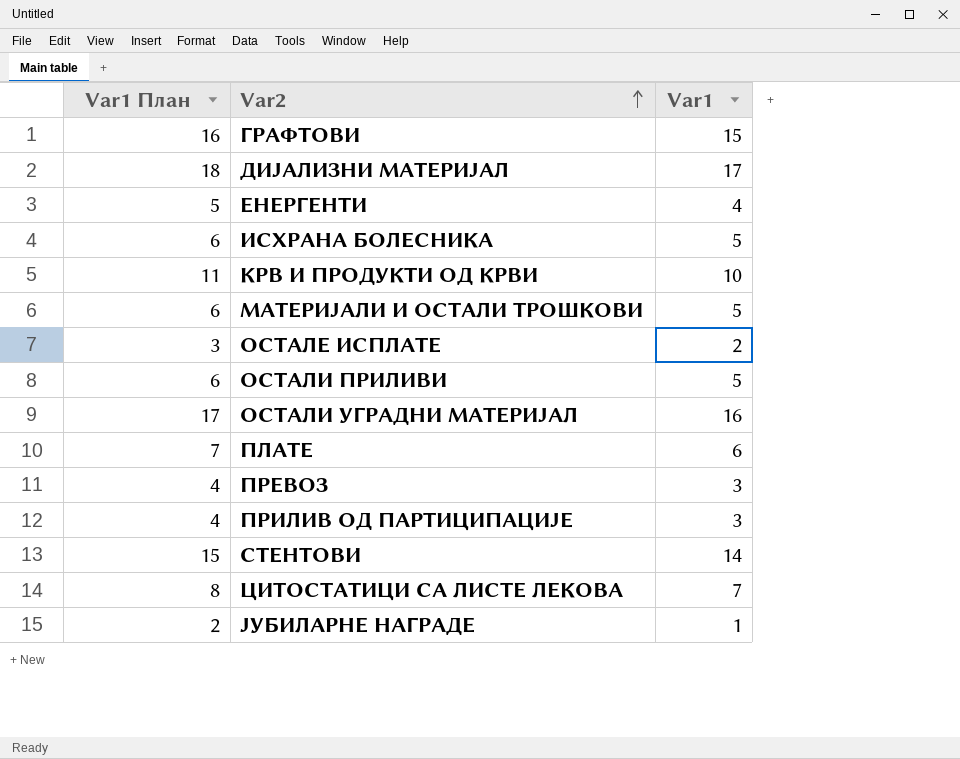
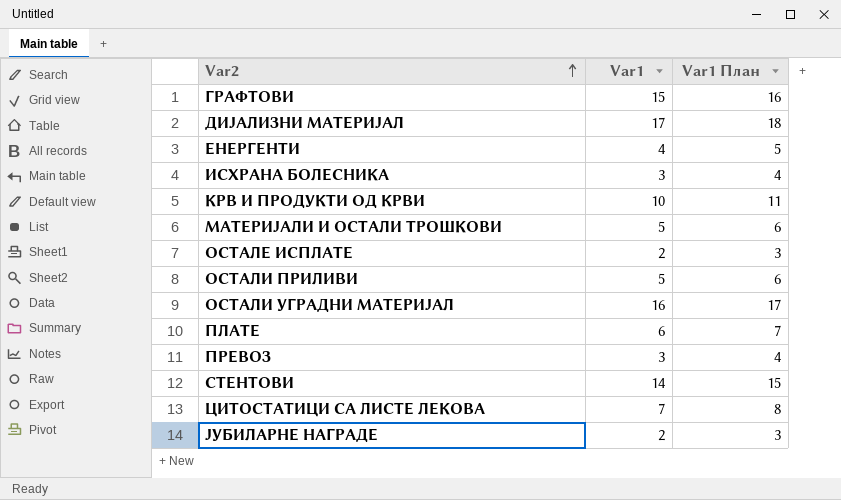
column Var1 План | position: 1 -> 3
row ПРИЛИВ ОД ПАРТИЦИПАЦИЈЕ: 4 | 3 -> none
ИСХРАНА БОЛЕСНИКА | Var1: 5 -> 3
ИСХРАНА БОЛЕСНИКА | Var1 План: 6 -> 4
ЈУБИЛАРНЕ НАГРАДЕ | Var1: 1 -> 2
ЈУБИЛАРНЕ НАГРАДЕ | Var1 План: 2 -> 3

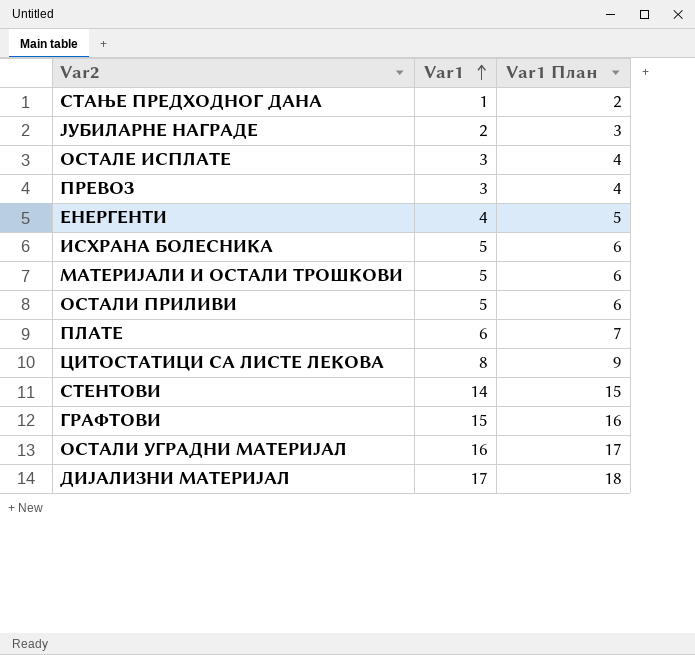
row order: Var2 ascending -> Var1 ascending
row КРВ И ПРОДУКТИ ОД КРВИ: 10 | 11 -> none
row СТАЊЕ ПРЕДХОДНОГ ДАНА: none -> 1 | 2
ОСТАЛЕ ИСПЛАТЕ | Var1: 2 -> 3
ОСТАЛЕ ИСПЛАТЕ | Var1 План: 3 -> 4
ИСХРАНА БОЛЕСНИКА | Var1: 3 -> 5
ИСХРАНА БОЛЕСНИКА | Var1 План: 4 -> 6
ЦИТОСТАТИЦИ СА ЛИСТЕ ЛЕКОВА | Var1: 7 -> 8
ЦИТОСТАТИЦИ СА ЛИСТЕ ЛЕКОВА | Var1 План: 8 -> 9

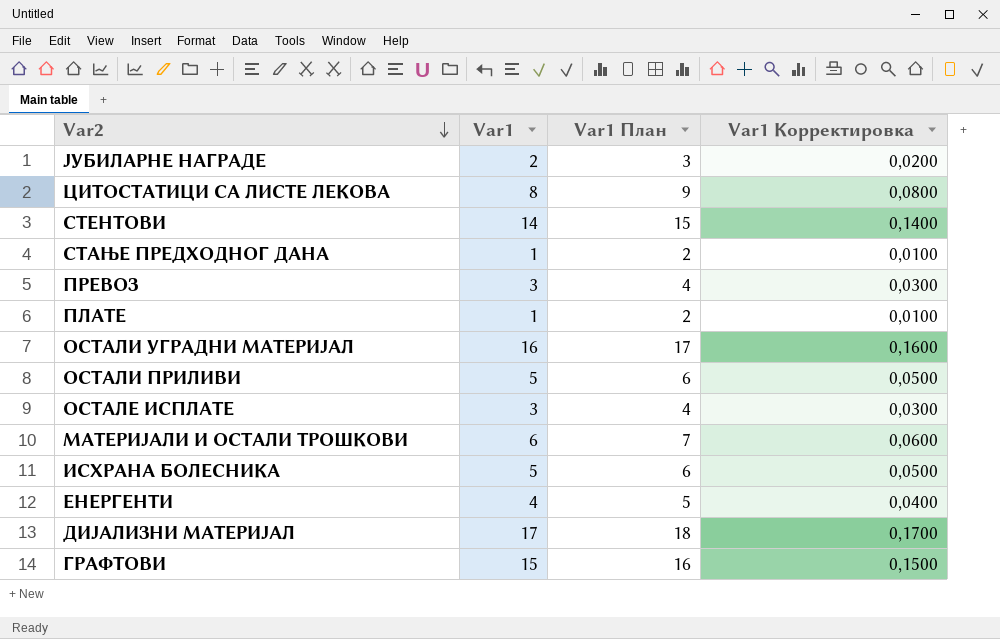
row order: Var1 ascending -> Var2 descending
column Var1 Корректировка | formula: none -> [Var1] * 0,01
ПЛАТЕ | Var1: 6 -> 1
ПЛАТЕ | Var1 План: 7 -> 2
МАТЕРИЈАЛИ И ОСТАЛИ ТРОШКОВИ | Var1: 5 -> 6
МАТЕРИЈАЛИ И ОСТАЛИ ТРОШКОВИ | Var1 План: 6 -> 7

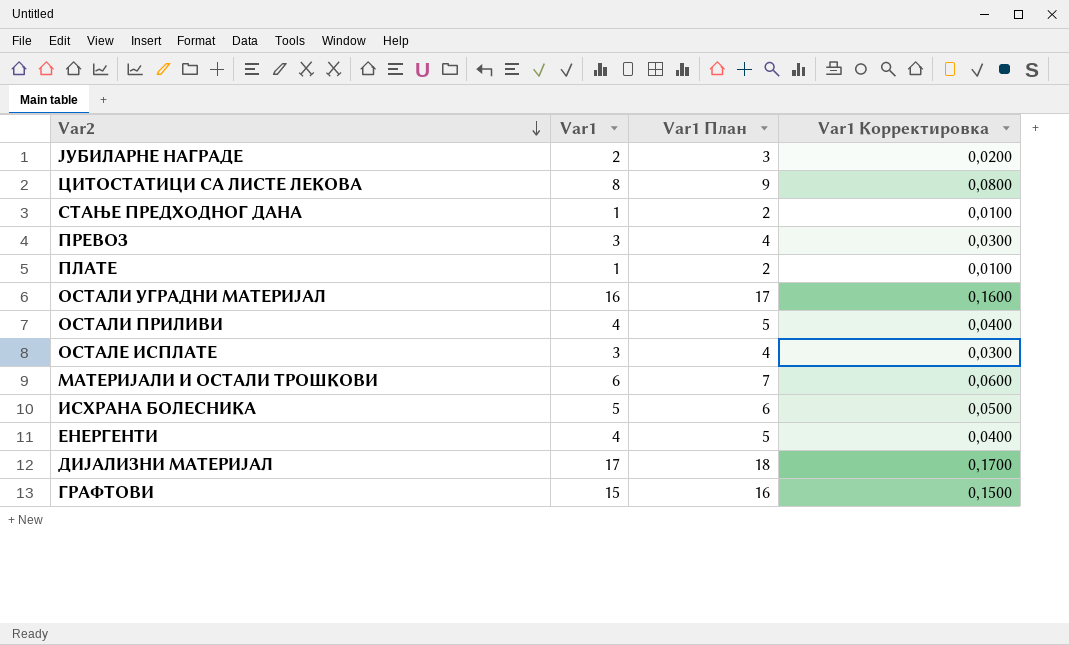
row СТЕНТОВИ: 14 | 15 | 0,1400 -> none
ОСТАЛИ ПРИЛИВИ | Var1: 5 -> 4
ОСТАЛИ ПРИЛИВИ | Var1 План: 6 -> 5
ОСТАЛИ ПРИЛИВИ | Var1 Корректировка: 0,0500 -> 0,0400

